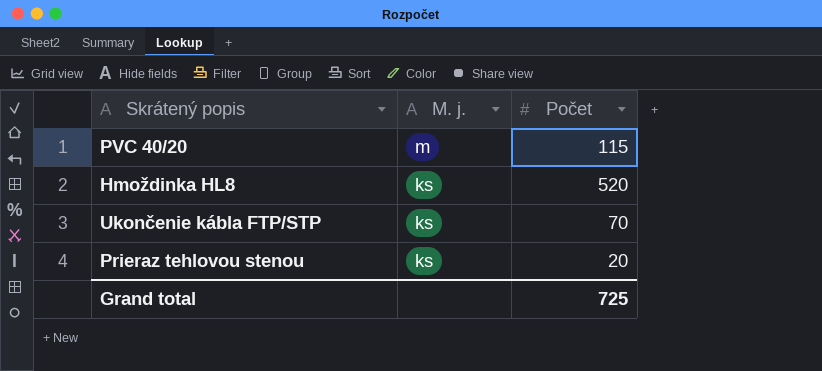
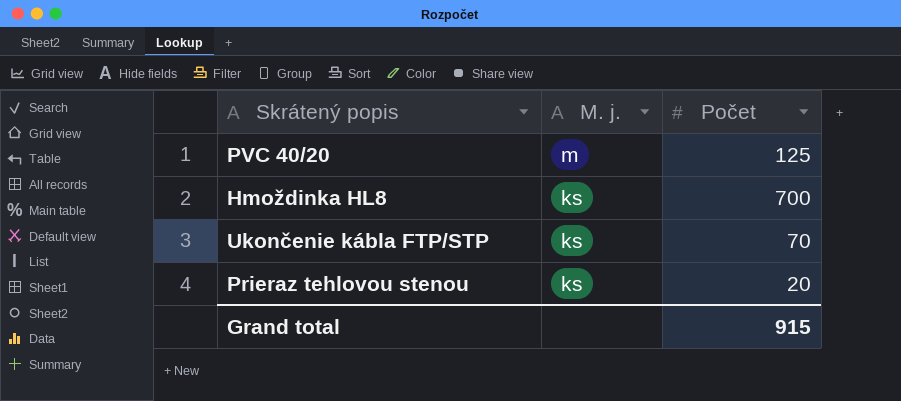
PVC 40/20 | Počet: 115 -> 125
Hmoždinka HL8 | Počet: 520 -> 700
Grand total | Počet: 725 -> 915

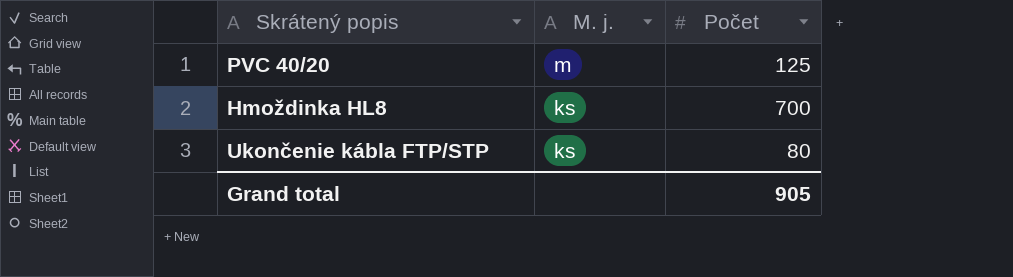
row Prieraz tehlovou stenou: ks | 20 -> none
Ukončenie kábla FTP/STP | Počet: 70 -> 80
Grand total | Počet: 915 -> 905

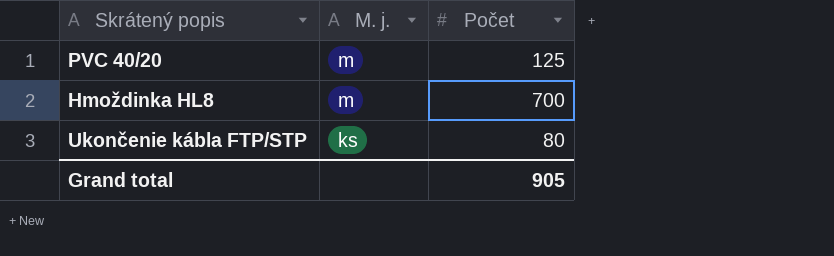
Hmoždinka HL8 | M. j.: ks -> m

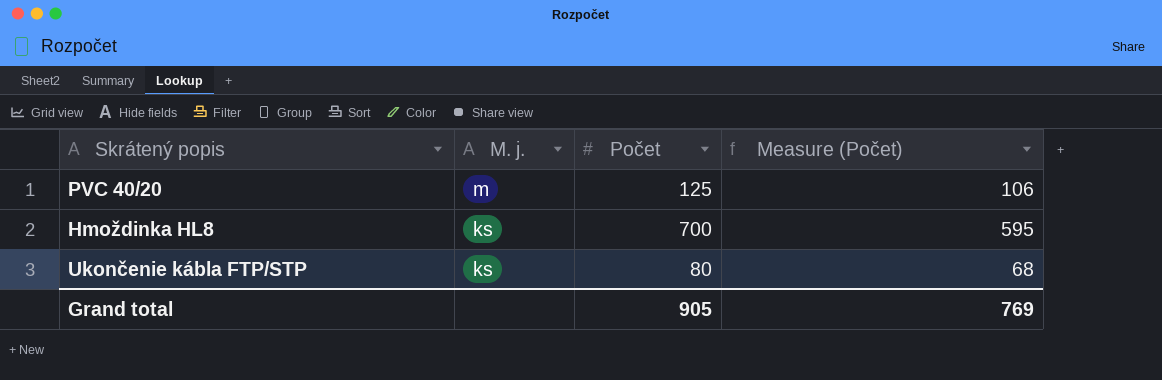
column Measure (Počet) | formula: none -> [Počet] * 0.85
Hmoždinka HL8 | M. j.: m -> ks

